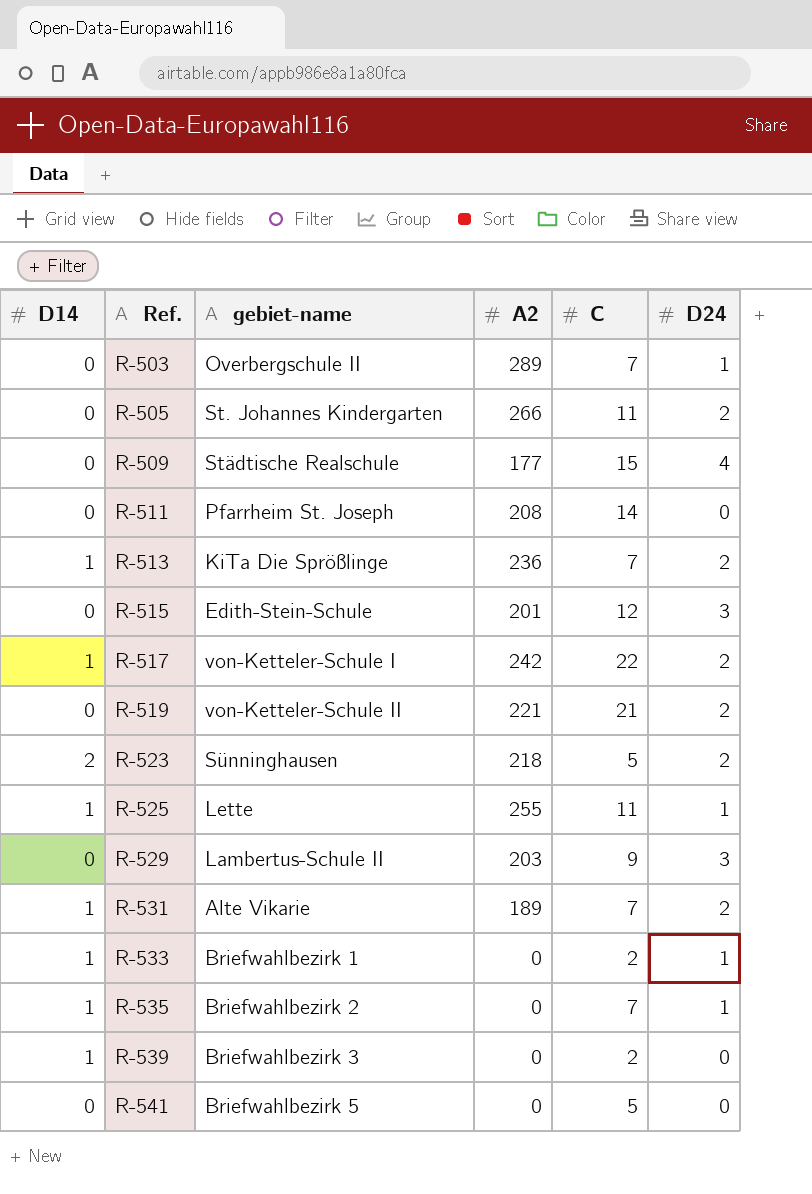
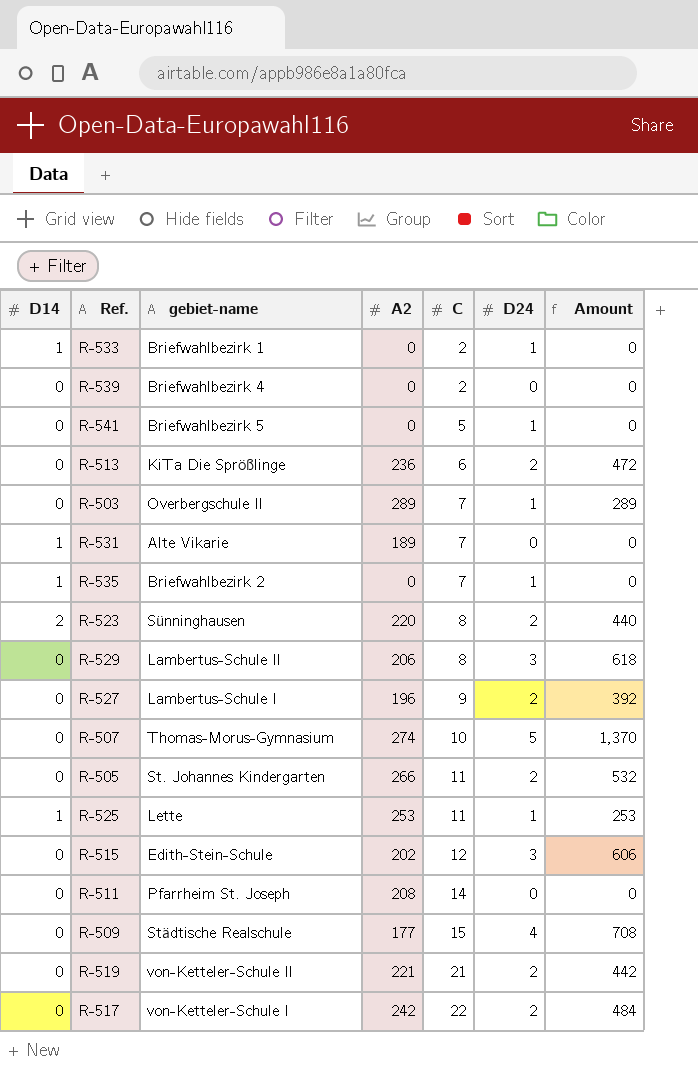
row order: Ref. ascending -> C ascending
column Amount | formula: none -> [A2] * [D24]
R-539 | D14: 1 -> 0
R-539 | gebiet-name: Briefwahlbezirk 3 -> Briefwahlbezirk 4
R-541 | D24: 0 -> 1
R-513 | D14: 1 -> 0
R-513 | C: 7 -> 6
R-531 | D24: 2 -> 0
R-523 | A2: 218 -> 220
R-523 | C: 5 -> 8
R-529 | A2: 203 -> 206
R-529 | C: 9 -> 8
row R-527: none -> 0 | Lambertus-Schule I | 196 | 9 | 2 | 392
row R-507: none -> 0 | Thomas-Morus-Gymnasium | 274 | 10 | 5 | 1,370
R-525 | A2: 255 -> 253
R-515 | A2: 201 -> 202
R-517 | D14: 1 -> 0

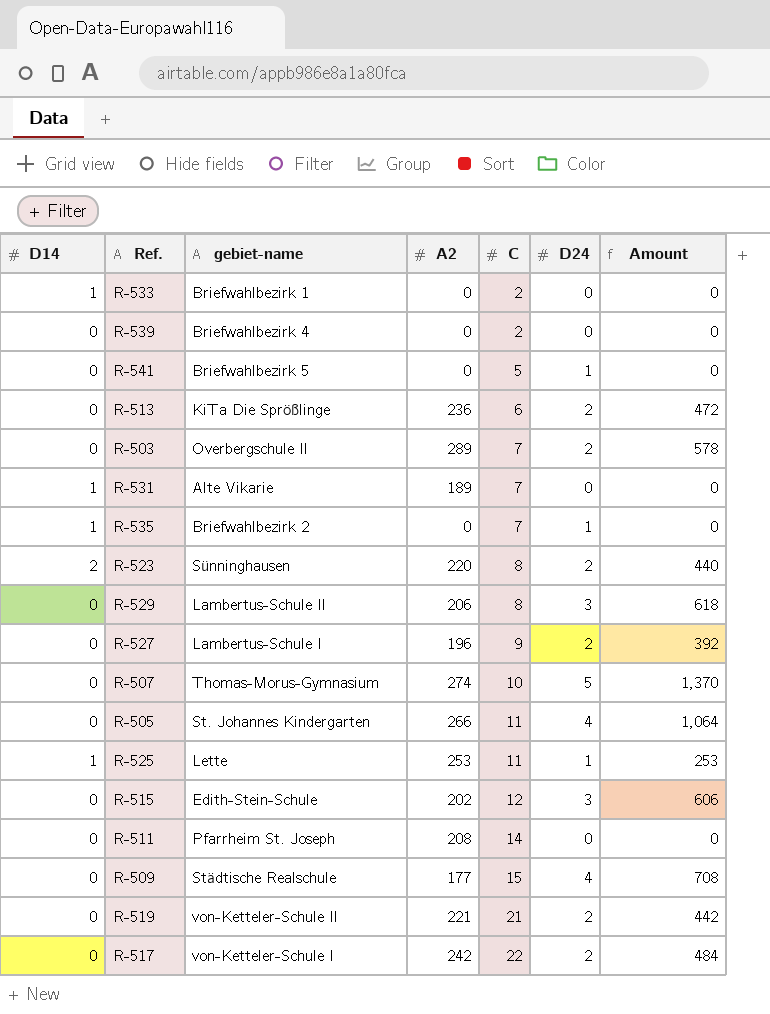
R-533 | D24: 1 -> 0
R-503 | D24: 1 -> 2
R-503 | Amount: 289 -> 578
R-505 | D24: 2 -> 4
R-505 | Amount: 532 -> 1,064

